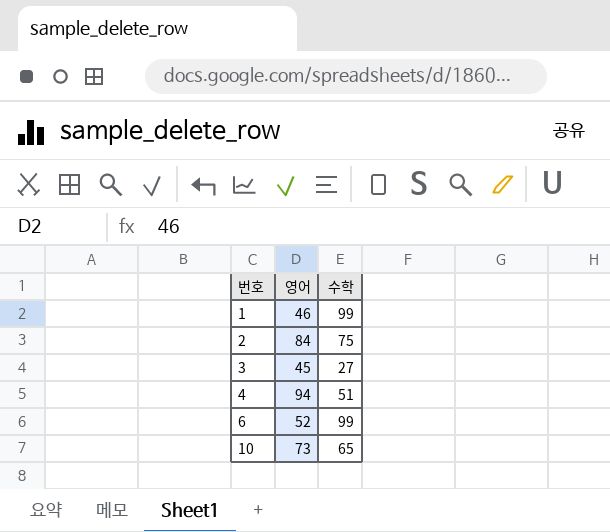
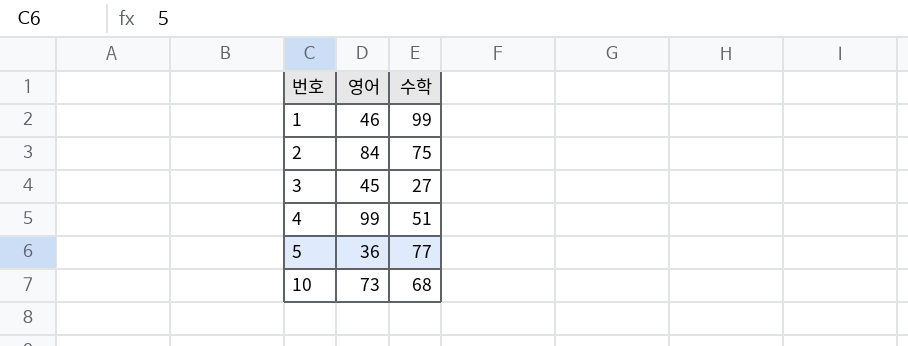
row 6: 52 | 99 -> none
4 | 영어: 94 -> 99
row 5: none -> 36 | 77
10 | 수학: 65 -> 68

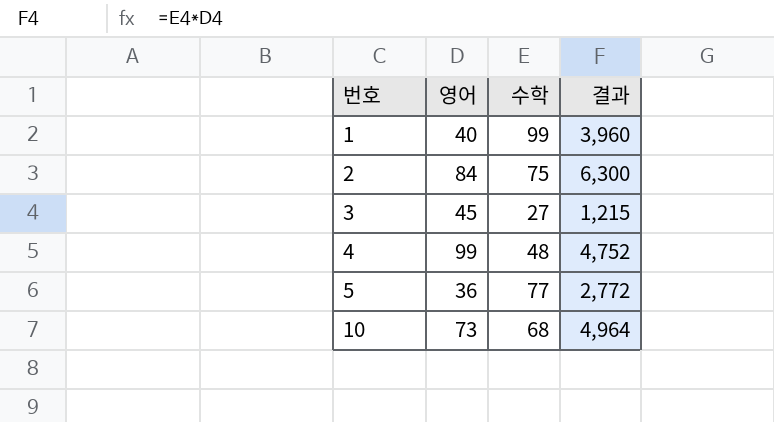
column 결과 | formula: none -> [영어] * [수학]
1 | 영어: 46 -> 40
4 | 수학: 51 -> 48

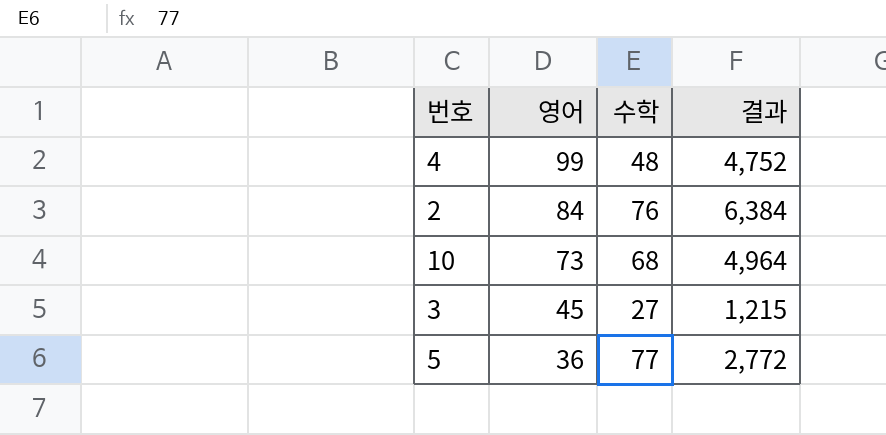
row order: 번호 ascending -> 영어 descending
row 1: 40 | 99 | 3,960 -> none
2 | 수학: 75 -> 76
2 | 결과: 6,300 -> 6,384

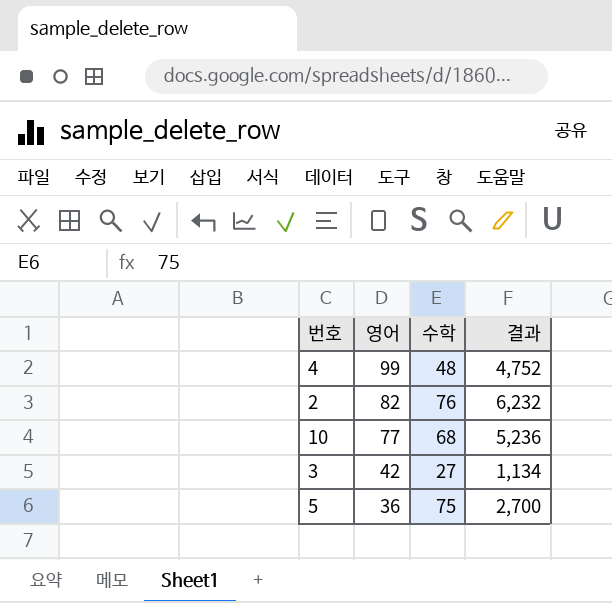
2 | 영어: 84 -> 82
2 | 결과: 6,384 -> 6,232
10 | 영어: 73 -> 77
10 | 결과: 4,964 -> 5,236
3 | 영어: 45 -> 42
3 | 결과: 1,215 -> 1,134
5 | 수학: 77 -> 75
5 | 결과: 2,772 -> 2,700

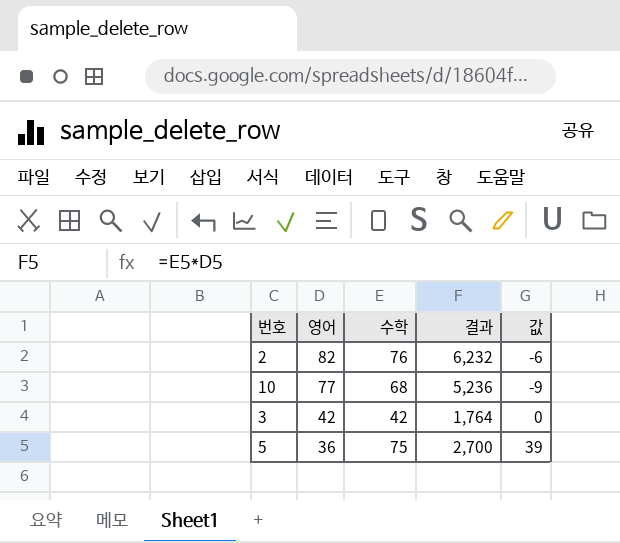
column 값 | formula: none -> [수학] - [영어]
row 4: 99 | 48 | 4,752 -> none
3 | 수학: 27 -> 42
3 | 결과: 1,134 -> 1,764

